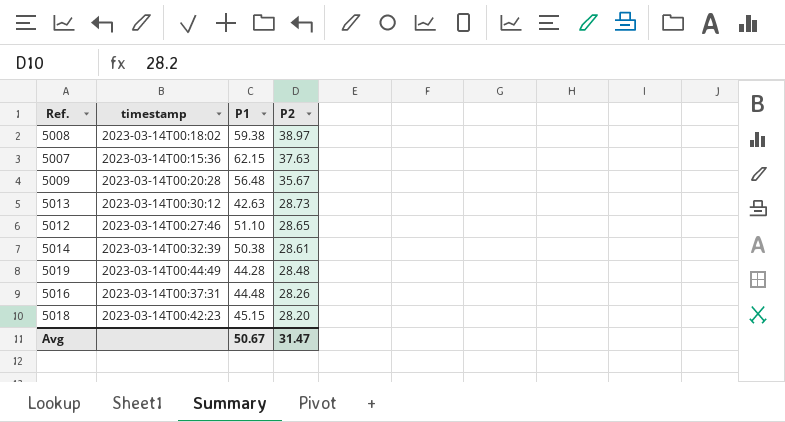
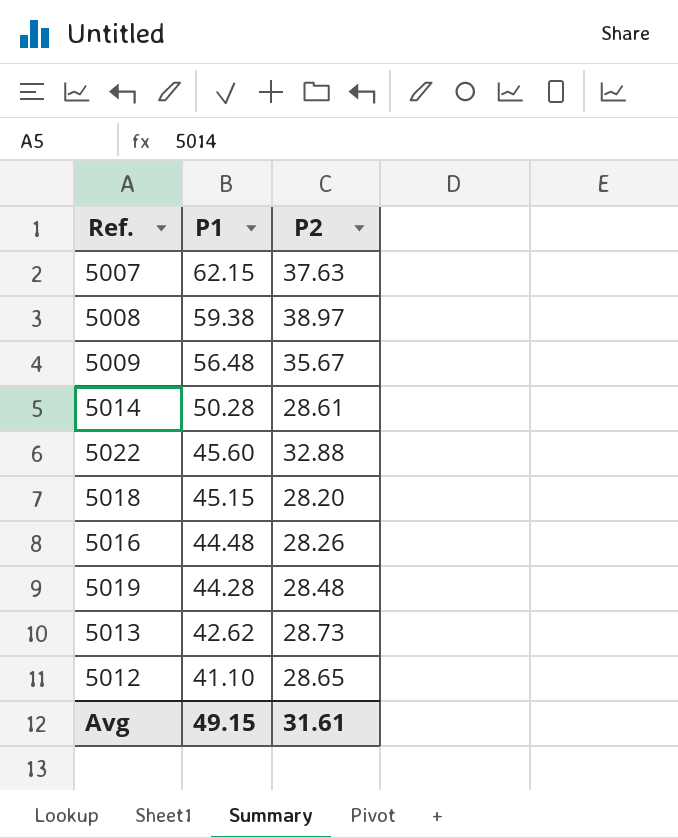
row order: P2 descending -> P1 descending
column timestamp | position: 2 -> none
5014 | P1: 50.38 -> 50.28
row 5022: none -> 45.60 | 32.88
5013 | P1: 42.63 -> 42.62
5012 | P1: 51.10 -> 41.10
Avg | P1: 50.67 -> 49.15
Avg | P2: 31.47 -> 31.61

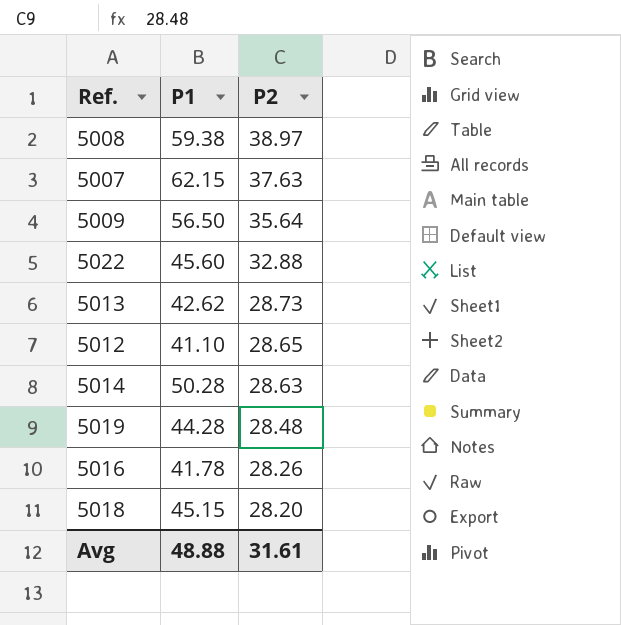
row order: P1 descending -> P2 descending
5009 | P1: 56.48 -> 56.50
5009 | P2: 35.67 -> 35.64
5014 | P2: 28.61 -> 28.63
5016 | P1: 44.48 -> 41.78
Avg | P1: 49.15 -> 48.88

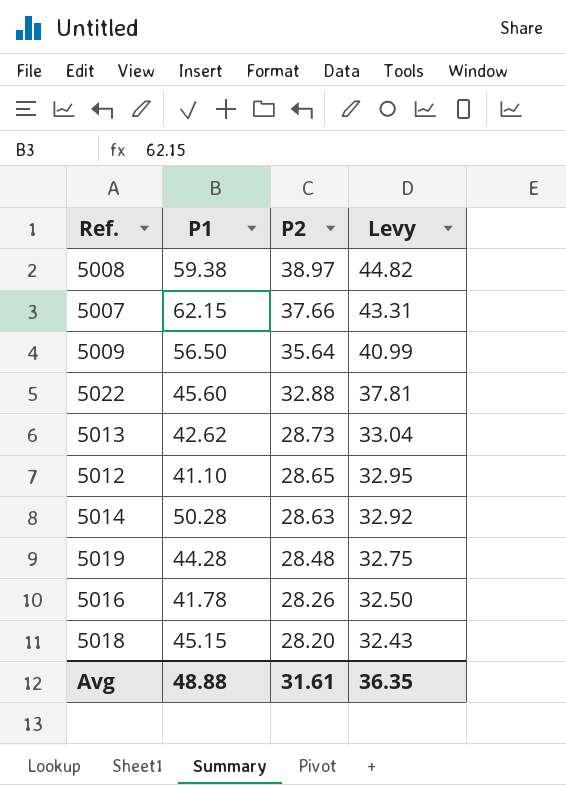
column Levy | formula: none -> [P2] * 1.15
5007 | P2: 37.63 -> 37.66

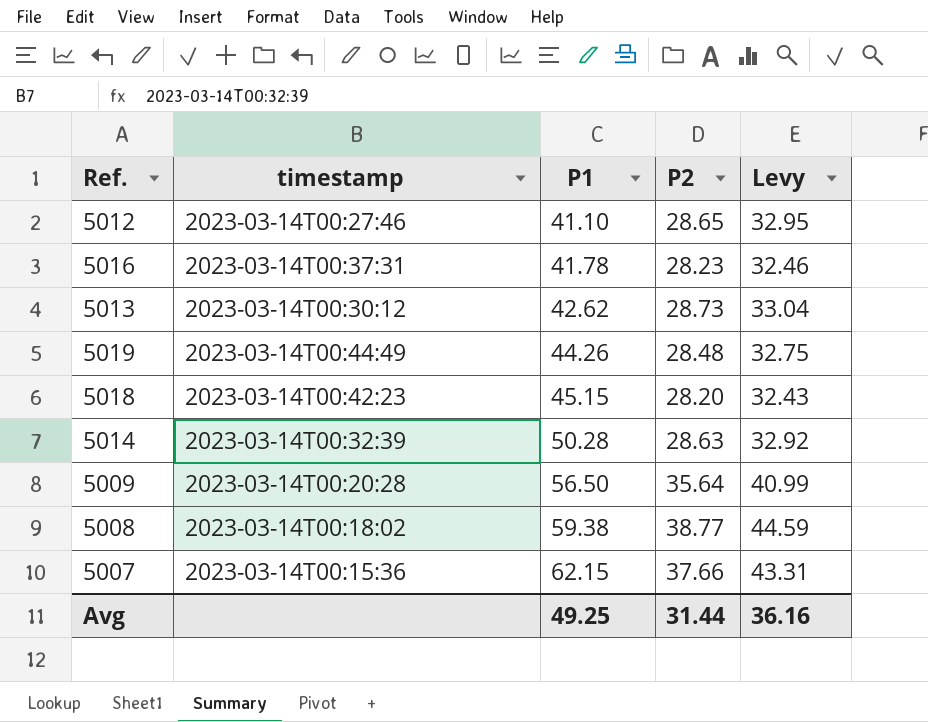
row order: P2 descending -> P1 ascending
column timestamp | position: none -> 2
row 5022: 45.60 | 32.88 | 37.81 -> none
5016 | P2: 28.26 -> 28.23
5016 | Levy: 32.50 -> 32.46
5019 | P1: 44.28 -> 44.26
5008 | P2: 38.97 -> 38.77
5008 | Levy: 44.82 -> 44.59
Avg | P1: 48.88 -> 49.25
Avg | P2: 31.61 -> 31.44
Avg | Levy: 36.35 -> 36.16

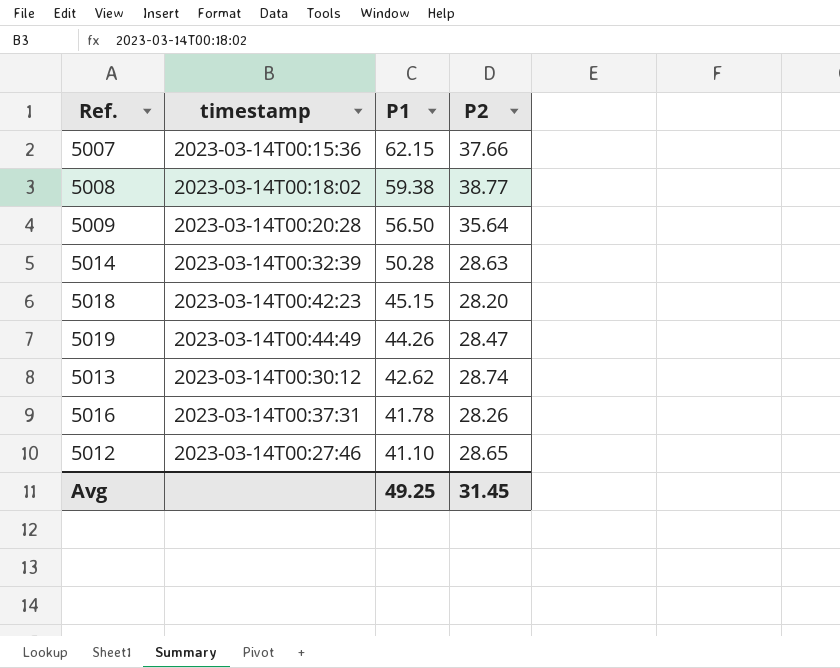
row order: P1 ascending -> P1 descending
column Levy | formula: [P2] * 1.15 -> none
5019 | P2: 28.48 -> 28.47
5013 | P2: 28.73 -> 28.74
5016 | P2: 28.23 -> 28.26
Avg | P2: 31.44 -> 31.45

